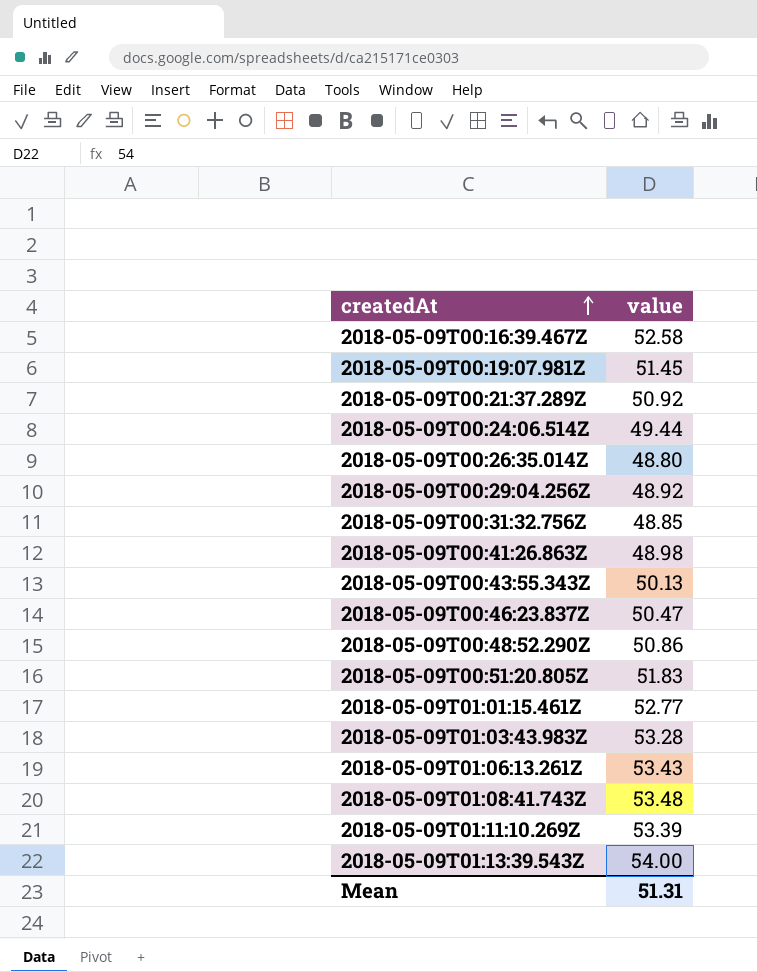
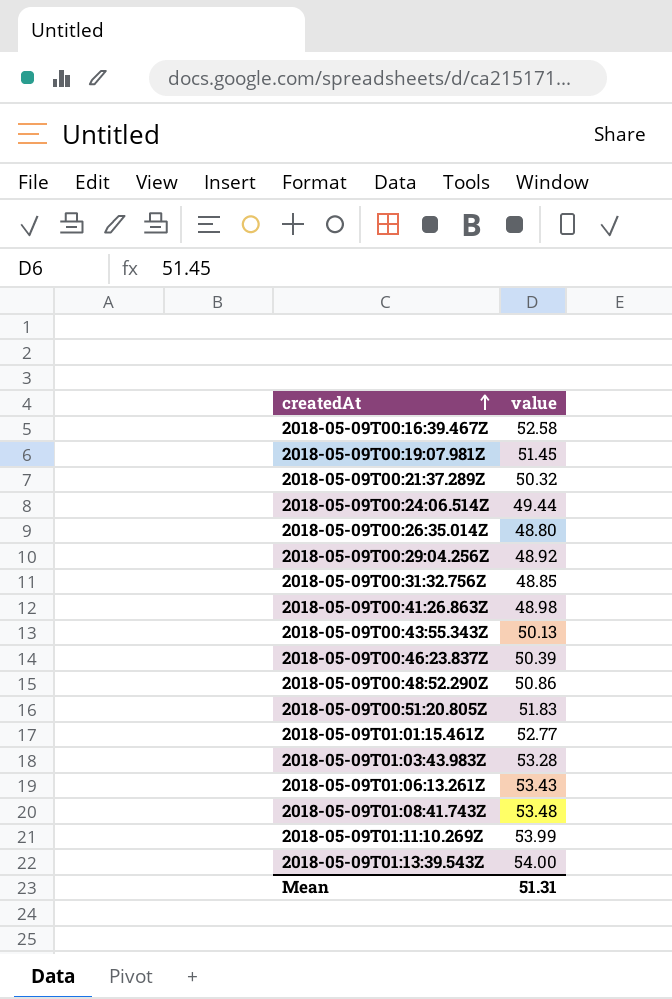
2018-05-09T00:21:37.289Z | value: 50.92 -> 50.32
2018-05-09T00:46:23.837Z | value: 50.47 -> 50.39
2018-05-09T01:11:10.269Z | value: 53.39 -> 53.99

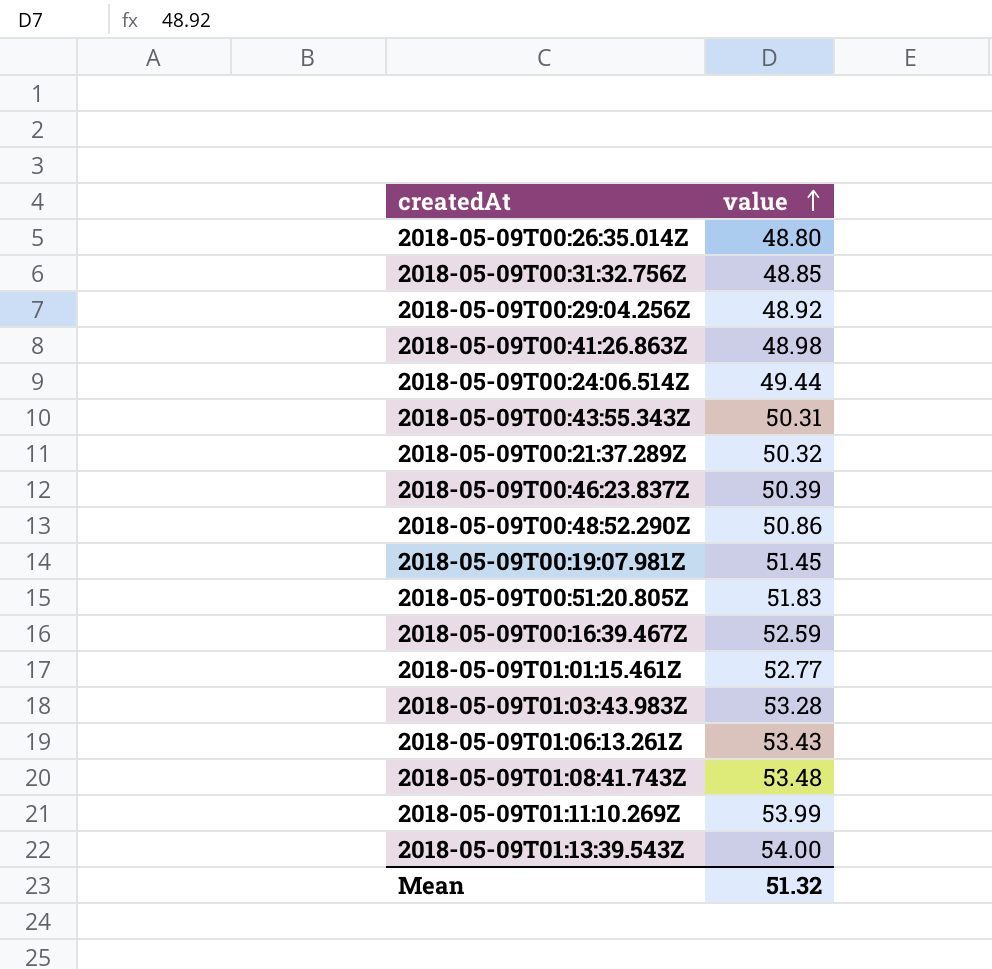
row order: createdAt ascending -> value ascending
2018-05-09T00:43:55.343Z | value: 50.13 -> 50.31
2018-05-09T00:16:39.467Z | value: 52.58 -> 52.59
Mean | value: 51.31 -> 51.32

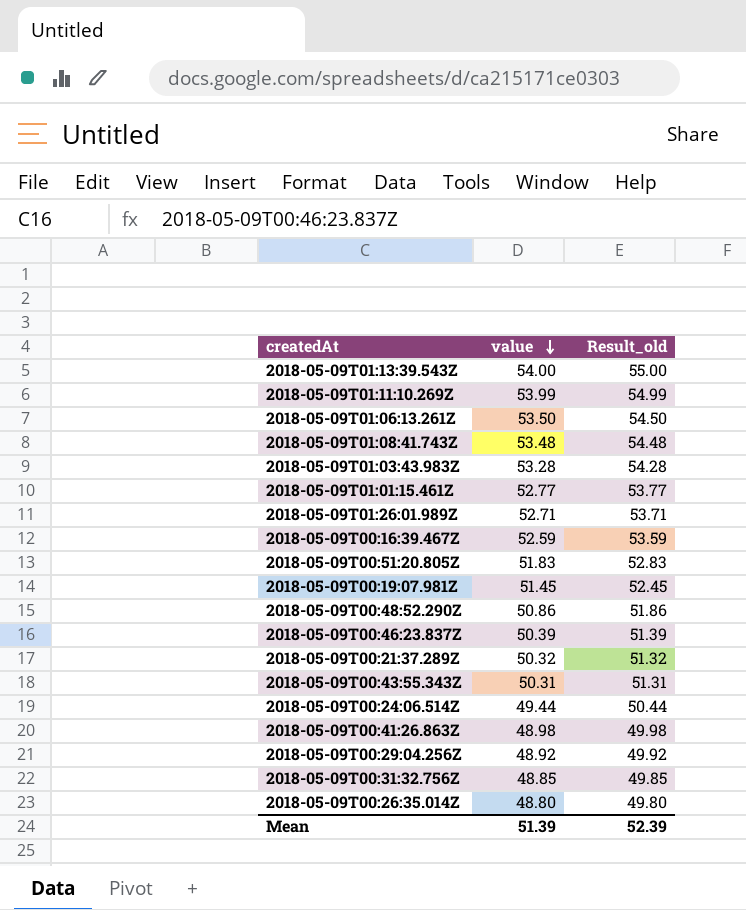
row order: value ascending -> value descending
column Result_old | formula: none -> [value] + 1
2018-05-09T01:06:13.261Z | value: 53.43 -> 53.50
row 2018-05-09T01:26:01.989Z: none -> 52.71 | 53.71
Mean | value: 51.32 -> 51.39

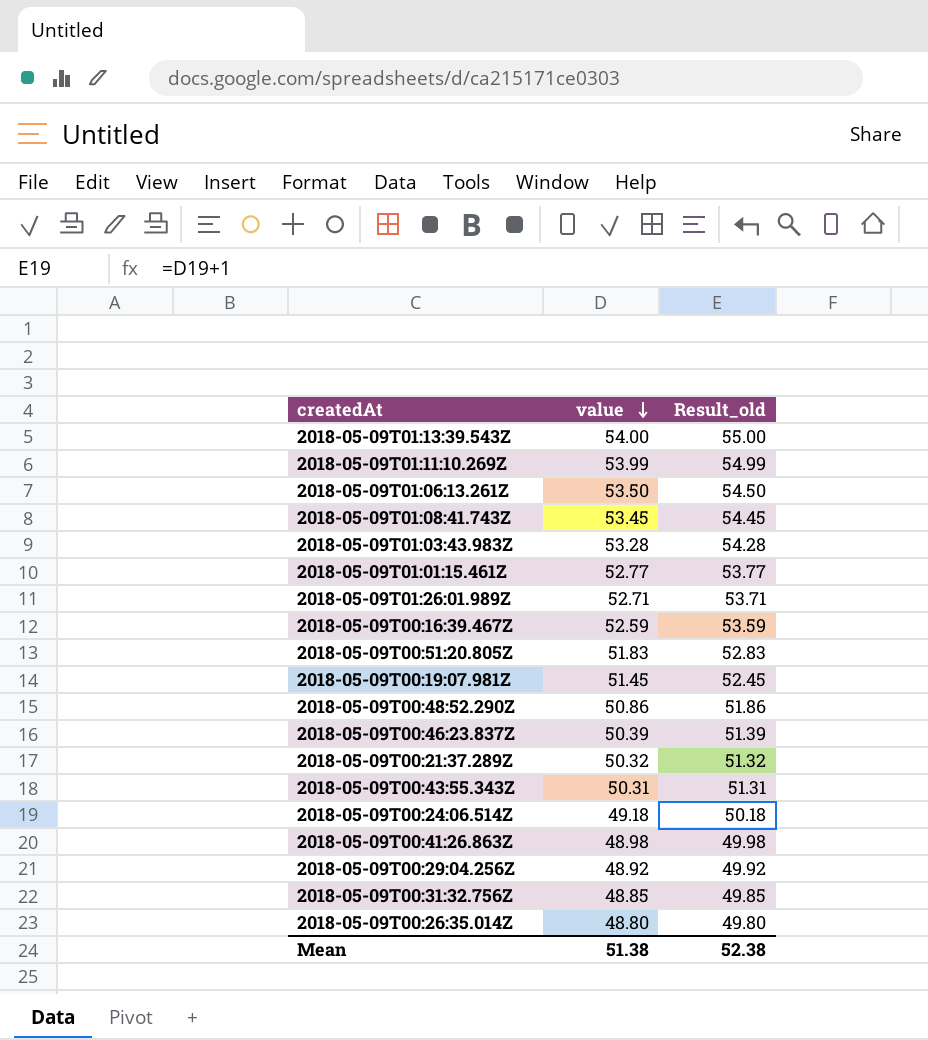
2018-05-09T01:08:41.743Z | value: 53.48 -> 53.45
2018-05-09T01:08:41.743Z | Result_old: 54.48 -> 54.45
2018-05-09T00:24:06.514Z | value: 49.44 -> 49.18
2018-05-09T00:24:06.514Z | Result_old: 50.44 -> 50.18
Mean | value: 51.39 -> 51.38
Mean | Result_old: 52.39 -> 52.38

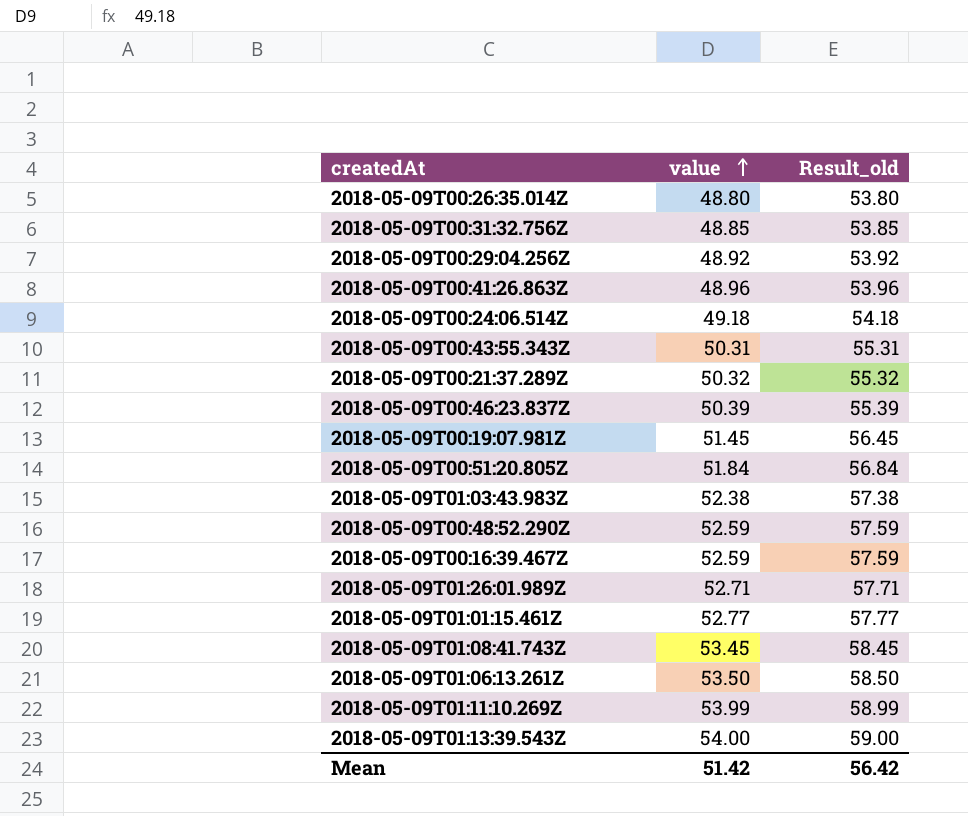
row order: value descending -> value ascending
column Result_old | formula: [value] + 1 -> [value] + 5
2018-05-09T00:41:26.863Z | value: 48.98 -> 48.96
2018-05-09T00:51:20.805Z | value: 51.83 -> 51.84
2018-05-09T01:03:43.983Z | value: 53.28 -> 52.38
2018-05-09T00:48:52.290Z | value: 50.86 -> 52.59
Mean | value: 51.38 -> 51.42
Mean | Result_old: 52.38 -> 56.42

